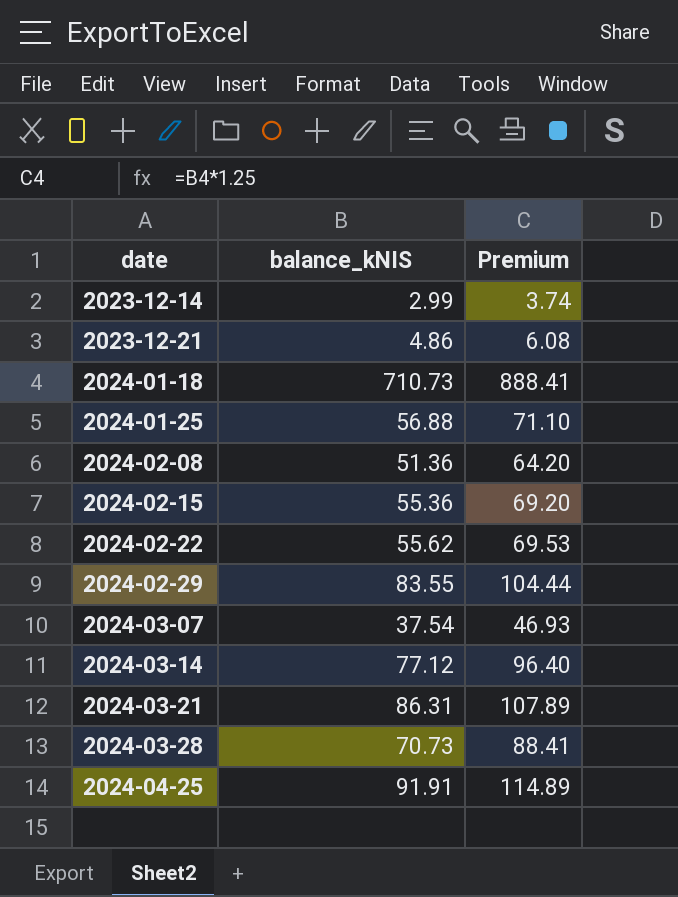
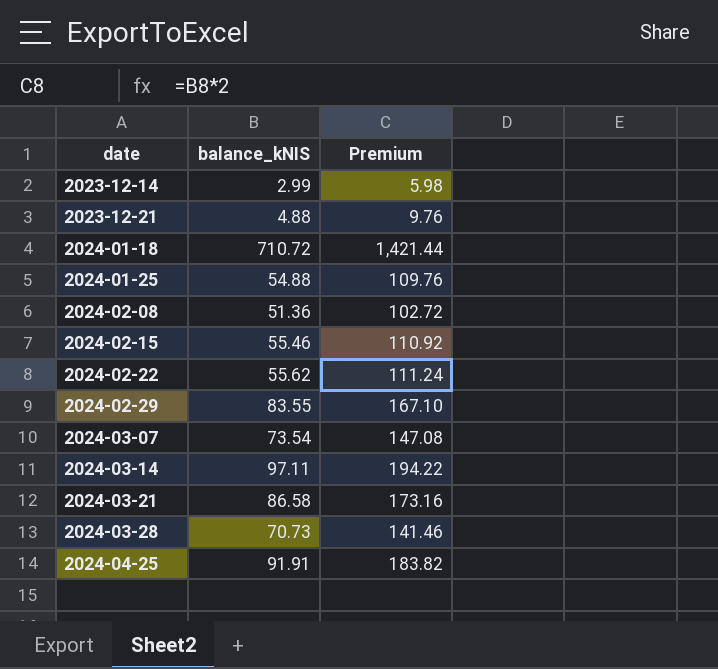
column Premium | formula: [balance_kNIS] * 1.25 -> [balance_kNIS] * 2
2023-12-21 | balance_kNIS: 4.86 -> 4.88
2024-01-18 | balance_kNIS: 710.73 -> 710.72
2024-01-25 | balance_kNIS: 56.88 -> 54.88
2024-02-15 | balance_kNIS: 55.36 -> 55.46
2024-03-07 | balance_kNIS: 37.54 -> 73.54
2024-03-14 | balance_kNIS: 77.12 -> 97.11
2024-03-21 | balance_kNIS: 86.31 -> 86.58

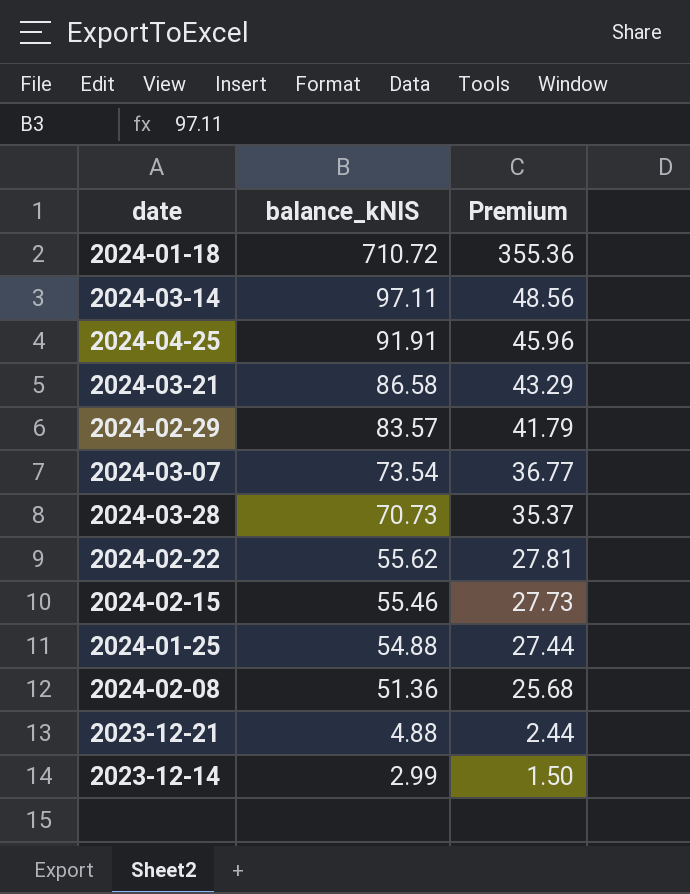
row order: date ascending -> balance_kNIS descending
column Premium | formula: [balance_kNIS] * 2 -> [balance_kNIS] * 0.5
2024-02-29 | balance_kNIS: 83.55 -> 83.57

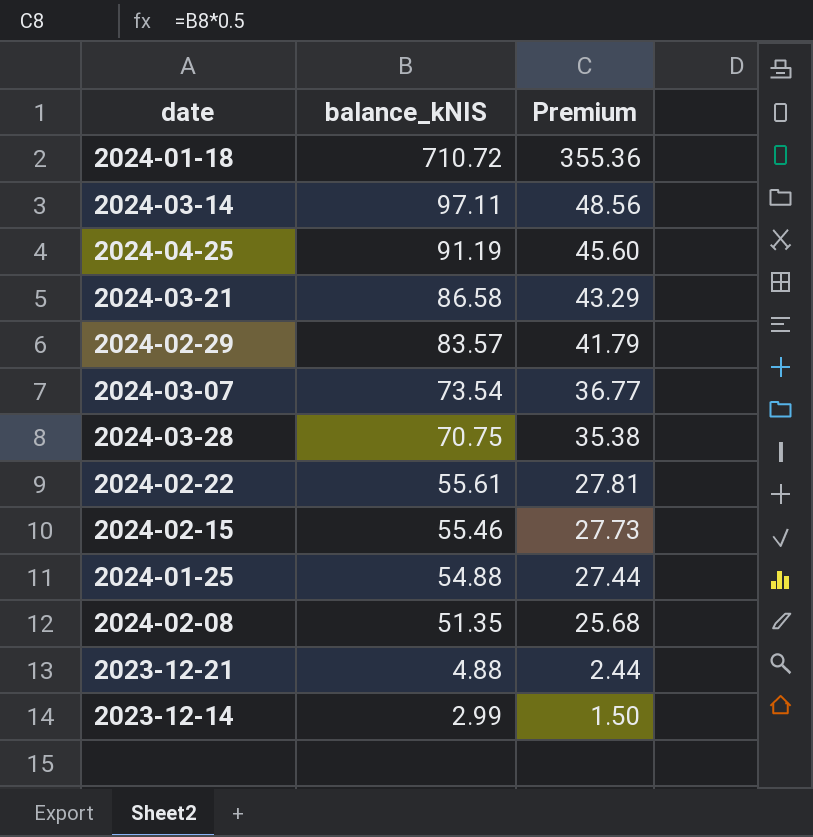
2024-04-25 | balance_kNIS: 91.91 -> 91.19
2024-04-25 | Premium: 45.96 -> 45.60
2024-03-28 | balance_kNIS: 70.73 -> 70.75
2024-03-28 | Premium: 35.37 -> 35.38
2024-02-22 | balance_kNIS: 55.62 -> 55.61
2024-02-08 | balance_kNIS: 51.36 -> 51.35

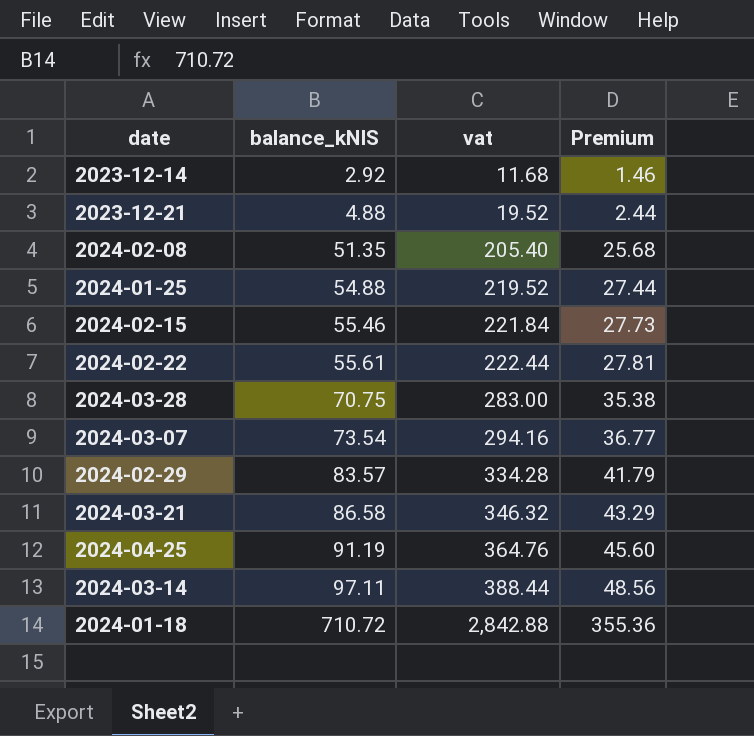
row order: balance_kNIS descending -> balance_kNIS ascending
column vat | formula: none -> [balance_kNIS] * 4
2023-12-14 | balance_kNIS: 2.99 -> 2.92
2023-12-14 | Premium: 1.50 -> 1.46

